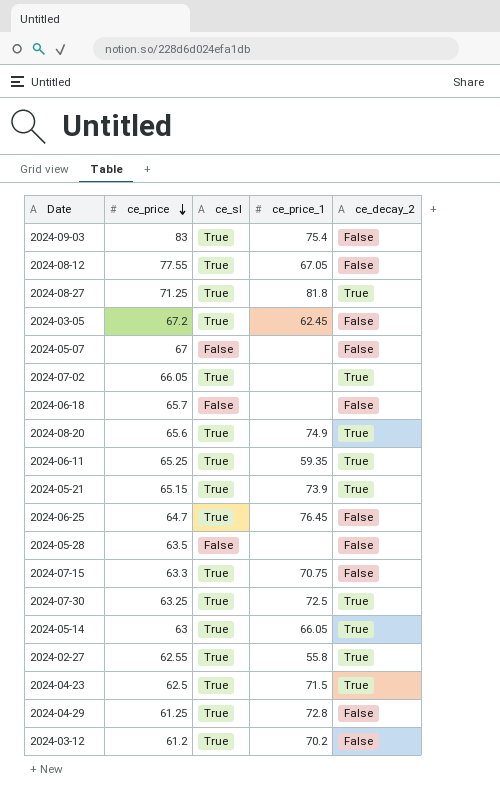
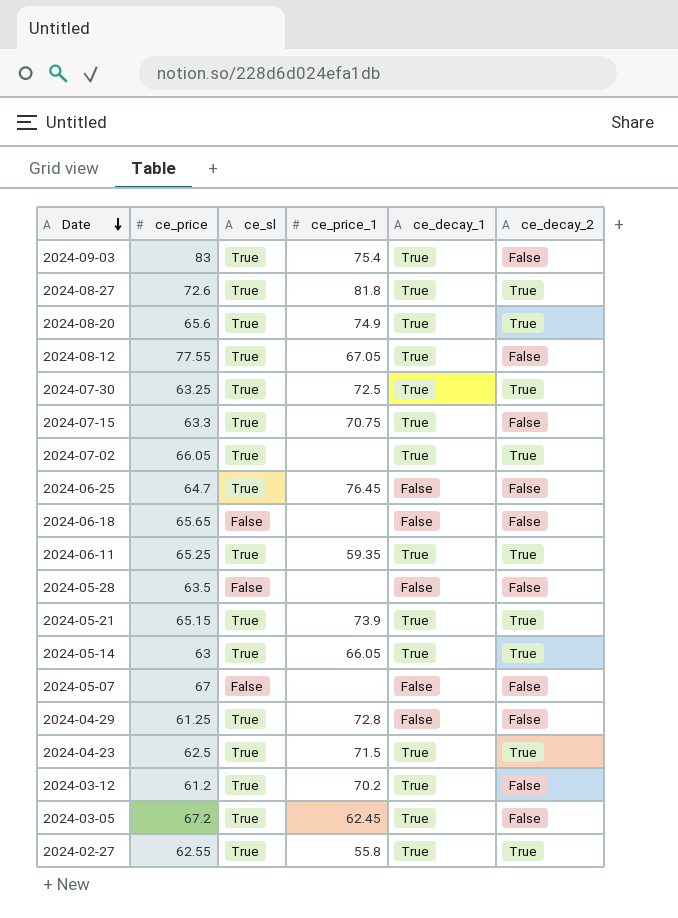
row order: ce_price descending -> Date descending
column ce_decay_1 | position: none -> 5
2024-08-27 | ce_price: 71.25 -> 72.6
2024-06-18 | ce_price: 65.7 -> 65.65

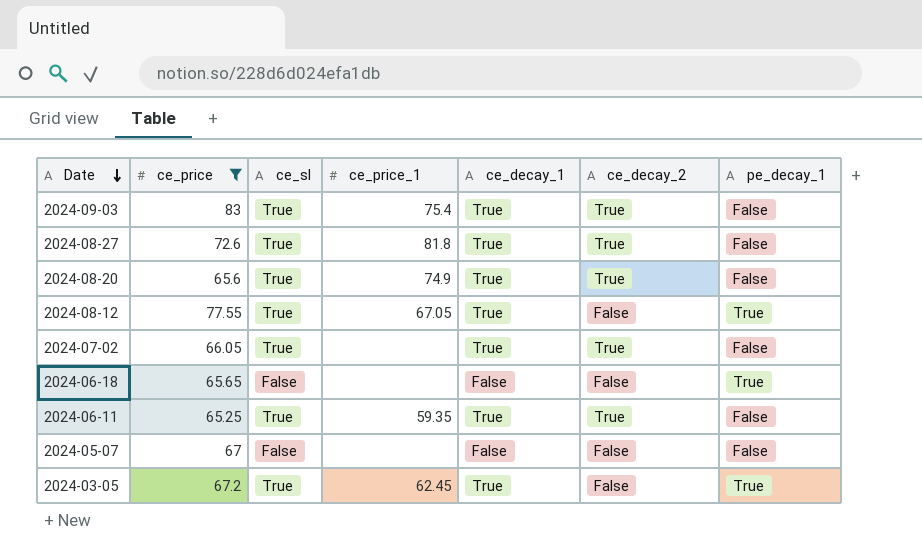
filter: none -> ce_price >= 65.25
column pe_decay_1 | position: none -> 7
2024-09-03 | ce_decay_2: False -> True

